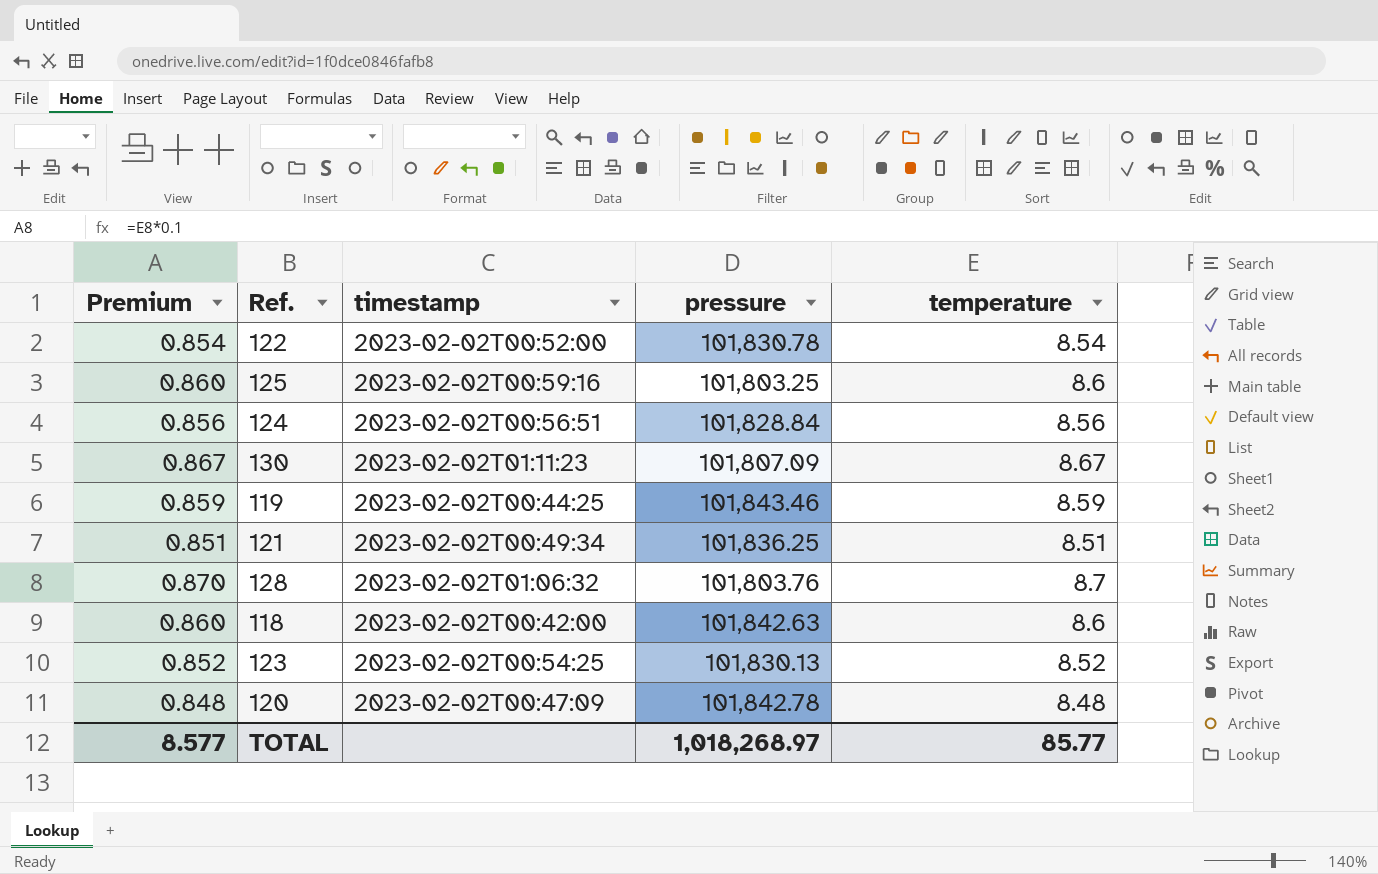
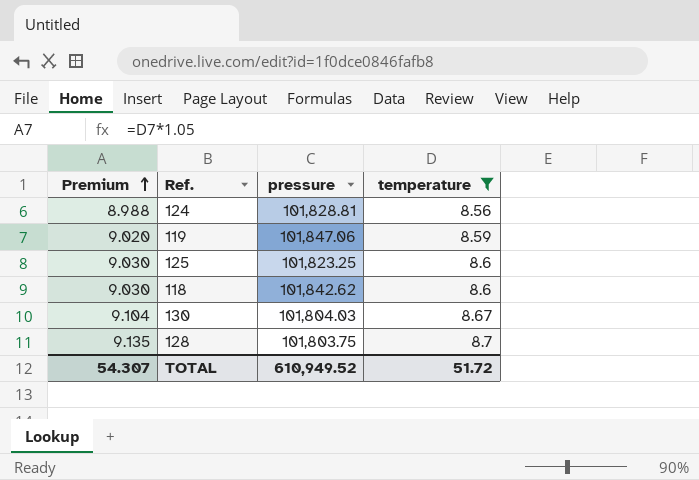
filter: none -> temperature >= 8.56
row order: none -> Premium ascending
column timestamp | position: 3 -> none
column Premium | formula: [temperature] * 0.1 -> [temperature] * 1.05
124 | pressure: 101,828.84 -> 101,828.81
119 | pressure: 101,843.46 -> 101,847.06
125 | pressure: 101,803.25 -> 101,823.25
118 | pressure: 101,842.63 -> 101,842.62
130 | pressure: 101,807.09 -> 101,804.03
128 | pressure: 101,803.76 -> 101,803.75
TOTAL | Premium: 8.577 -> 54.307
TOTAL | pressure: 1,018,268.97 -> 610,949.52
TOTAL | temperature: 85.77 -> 51.72

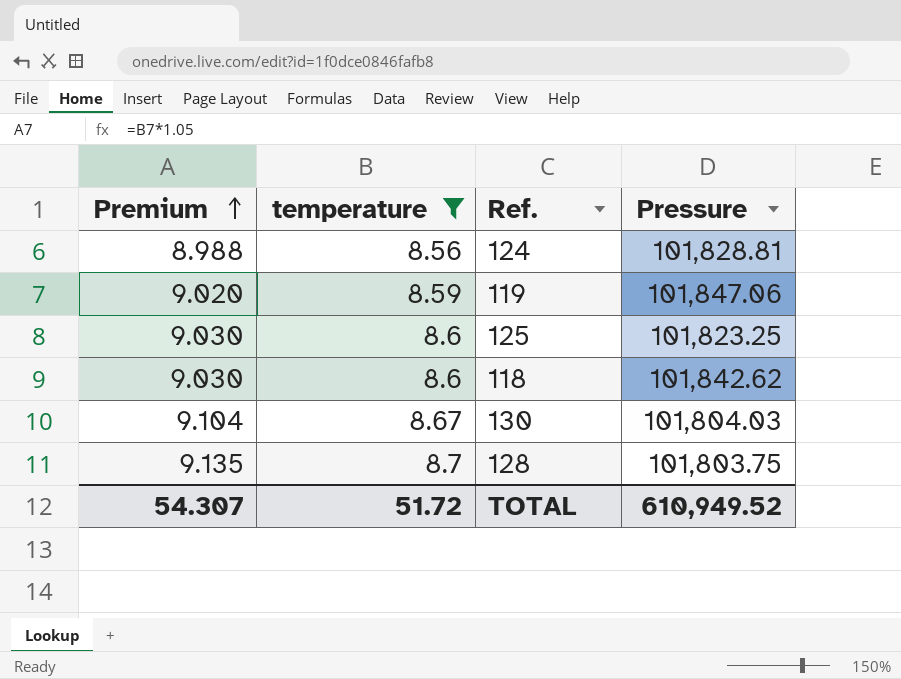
column temperature | position: 4 -> 2
column name: pressure -> Pressure

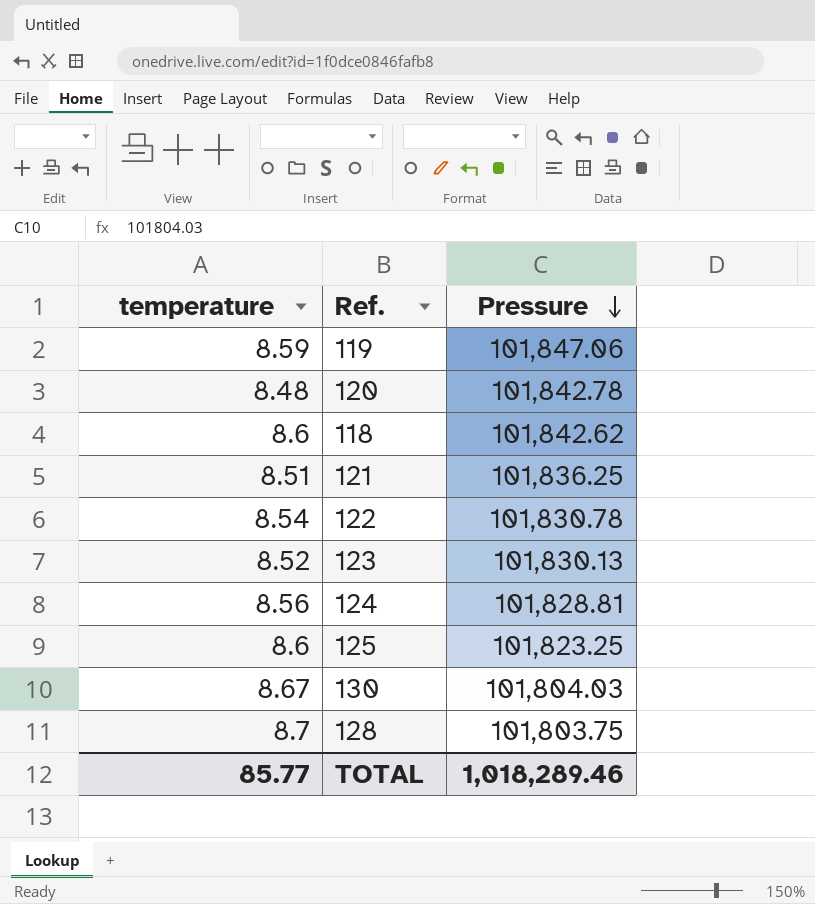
filter: temperature >= 8.56 -> none
row order: Premium ascending -> Pressure descending
column Premium | formula: [temperature] * 1.05 -> none
TOTAL | temperature: 51.72 -> 85.77
TOTAL | Pressure: 610,949.52 -> 1,018,289.46

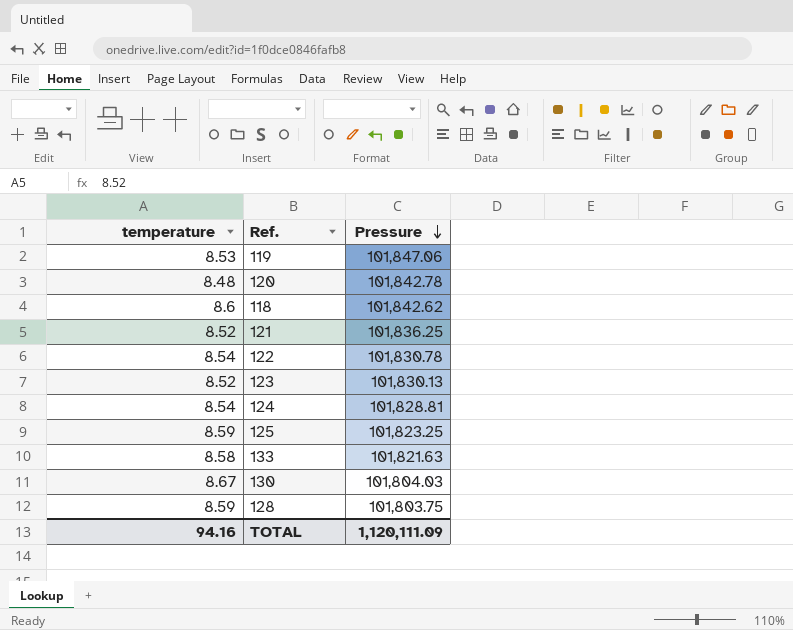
119 | temperature: 8.59 -> 8.53
121 | temperature: 8.51 -> 8.52
124 | temperature: 8.56 -> 8.54
125 | temperature: 8.6 -> 8.59
row 133: none -> 8.58 | 101,821.63
128 | temperature: 8.7 -> 8.59
TOTAL | temperature: 85.77 -> 94.16
TOTAL | Pressure: 1,018,289.46 -> 1,120,111.09

